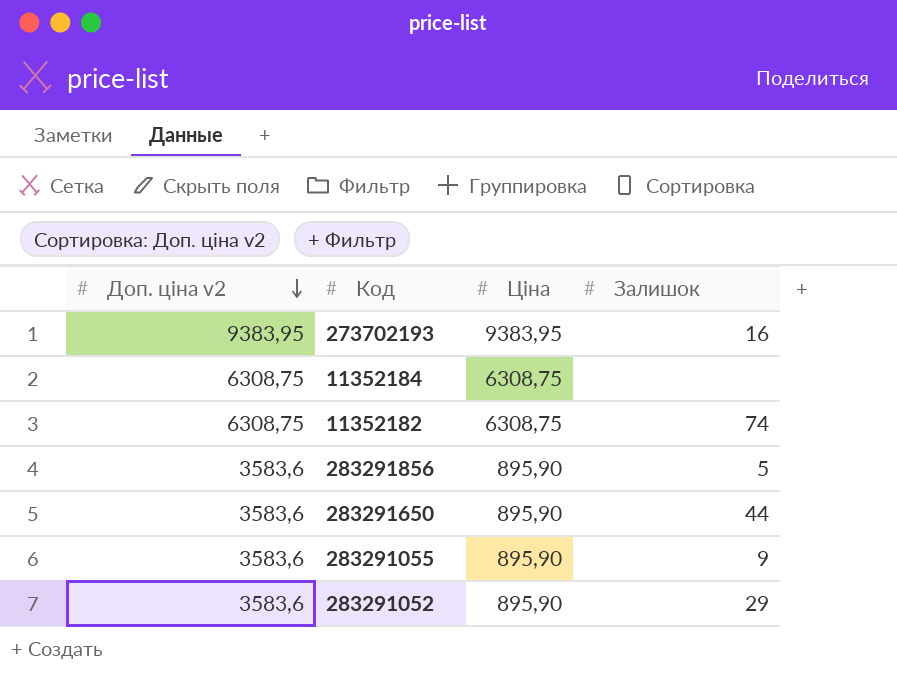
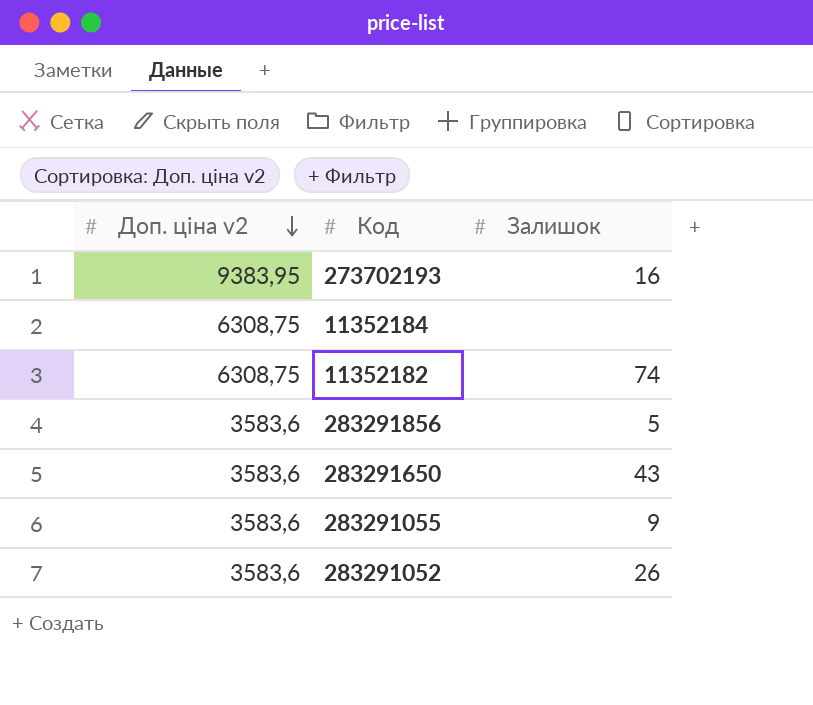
column Ціна | position: 3 -> none
283291650 | Залишок: 44 -> 43
283291052 | Залишок: 29 -> 26

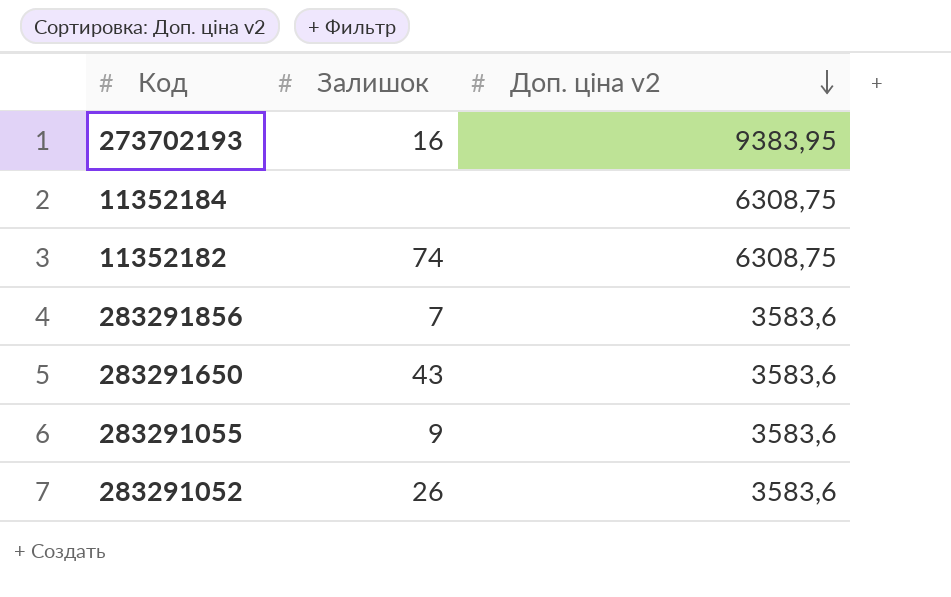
column Доп. ціна v2 | position: 1 -> 3
283291856 | Залишок: 5 -> 7

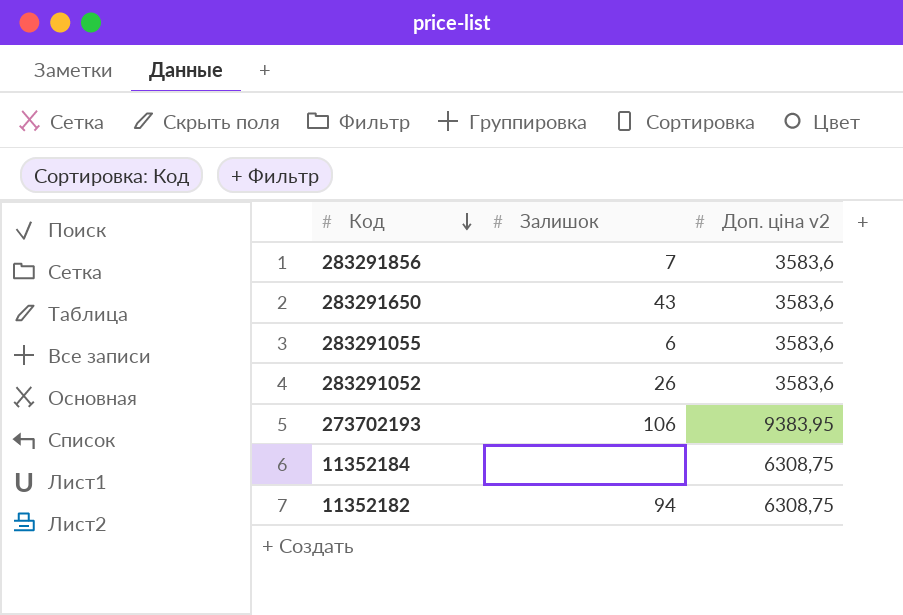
row order: Доп. ціна v2 descending -> Код descending
283291055 | Залишок: 9 -> 6
273702193 | Залишок: 16 -> 106
11352182 | Залишок: 74 -> 94

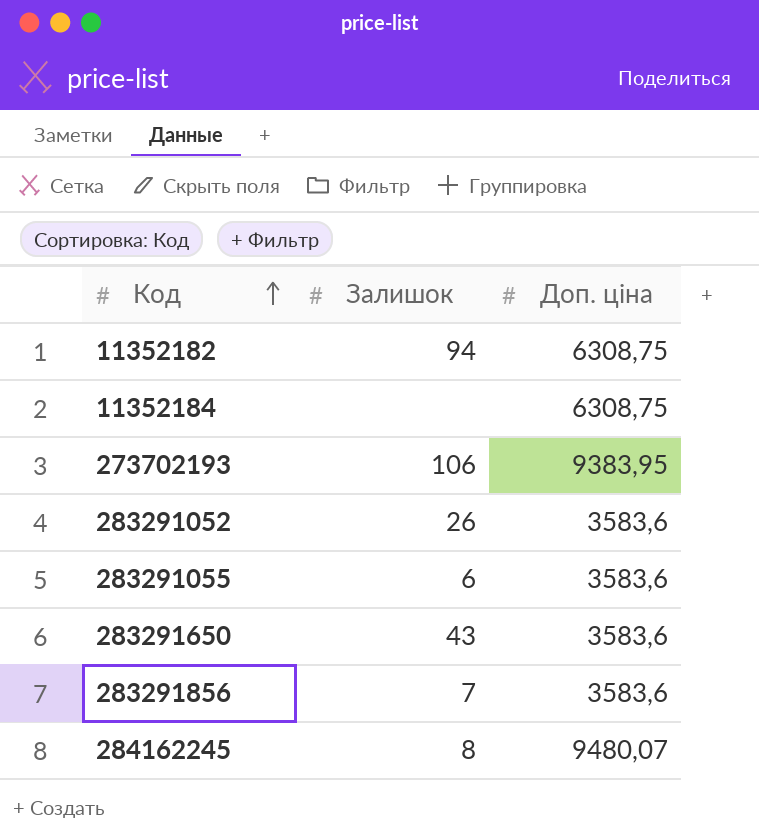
row order: Код descending -> Код ascending
column name: Доп. ціна v2 -> Доп. ціна
row 284162245: none -> 8 | 9480,07

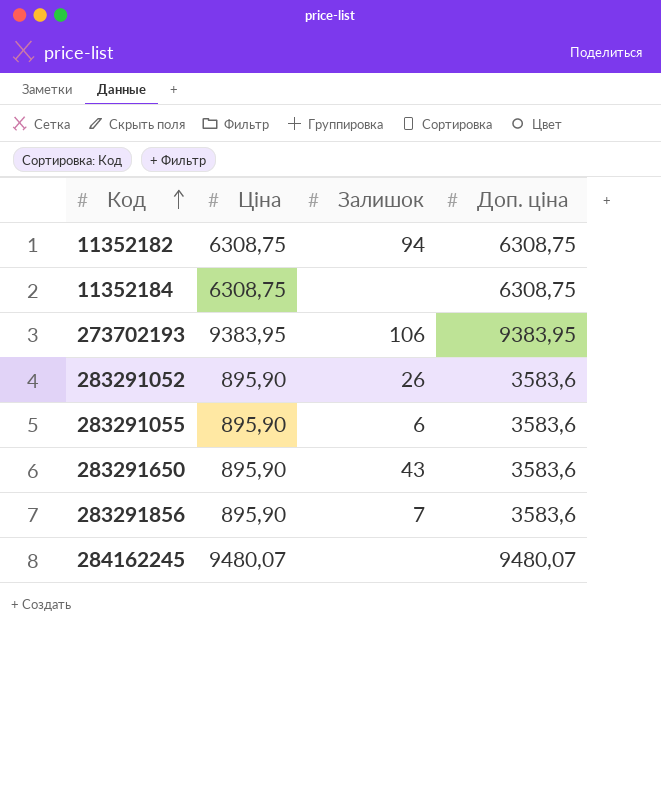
column Ціна | position: none -> 2
284162245 | Залишок: 8 -> none

